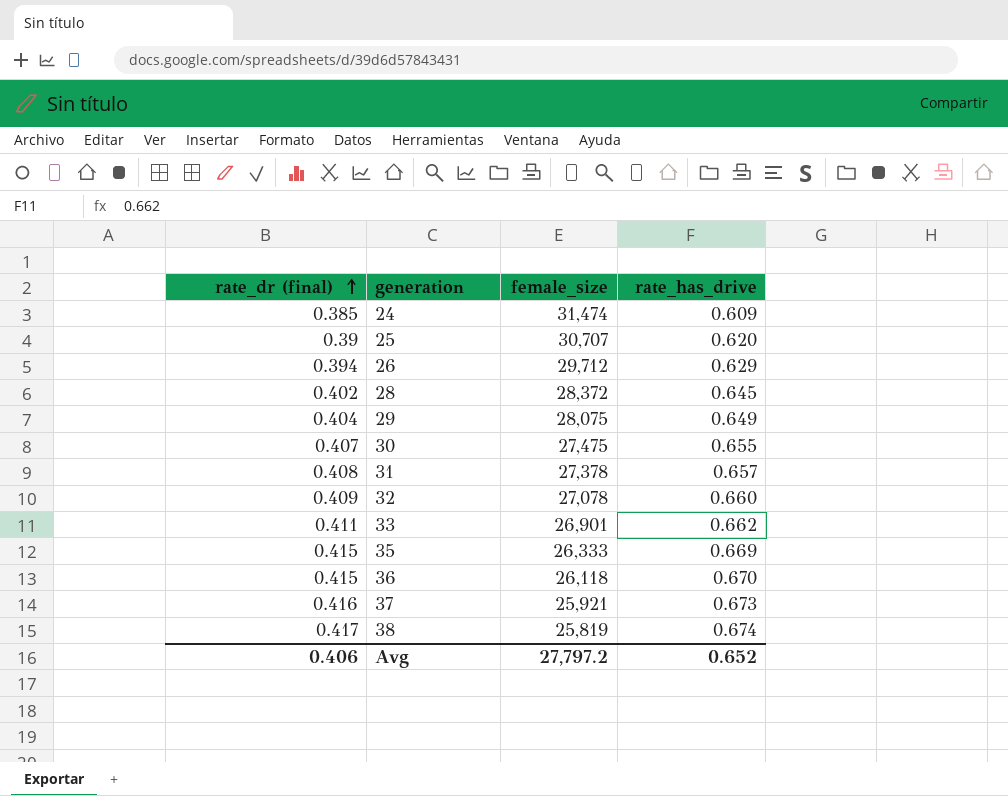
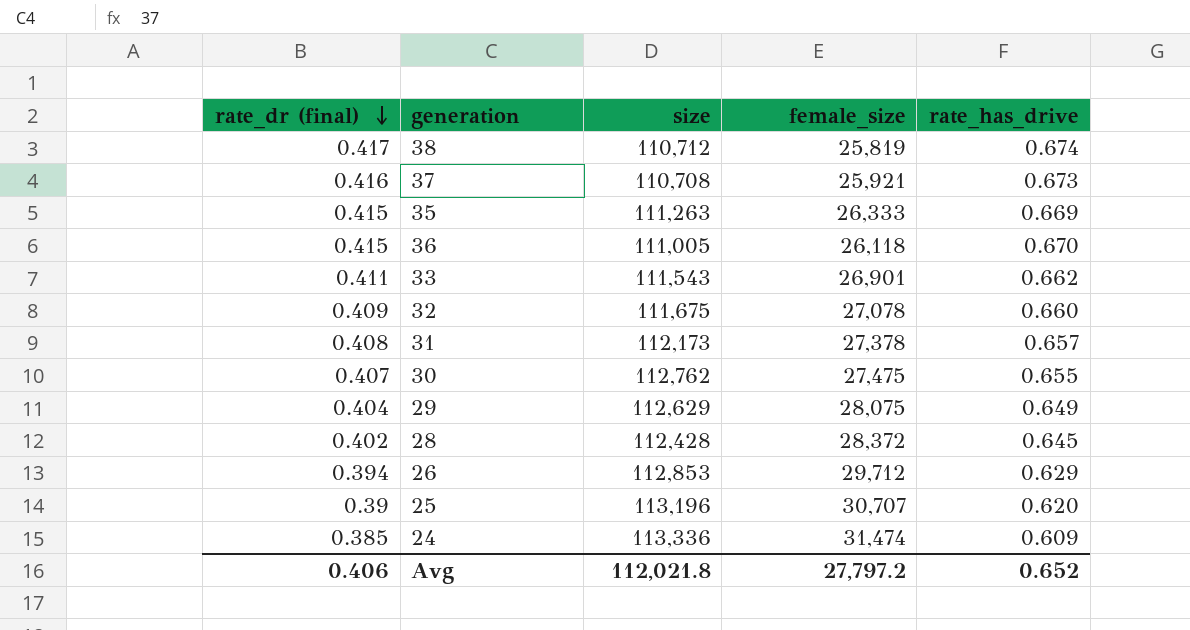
row order: rate_dr (final) ascending -> rate_dr (final) descending
column size | position: none -> 3

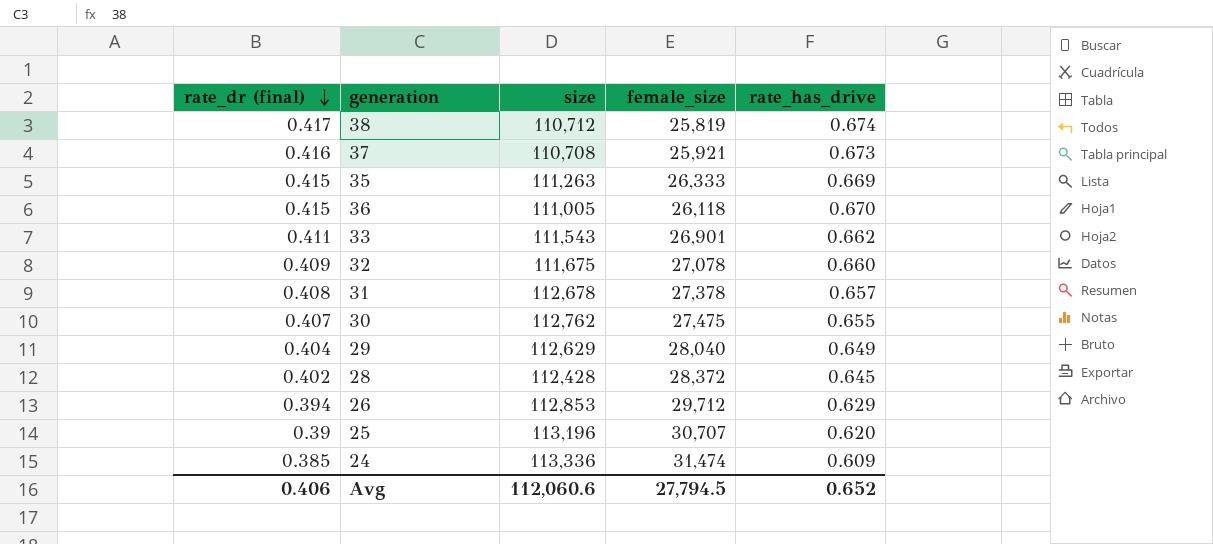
31 | size: 112,173 -> 112,678
29 | female_size: 28,075 -> 28,040
Avg | size: 112,021.8 -> 112,060.6
Avg | female_size: 27,797.2 -> 27,794.5

